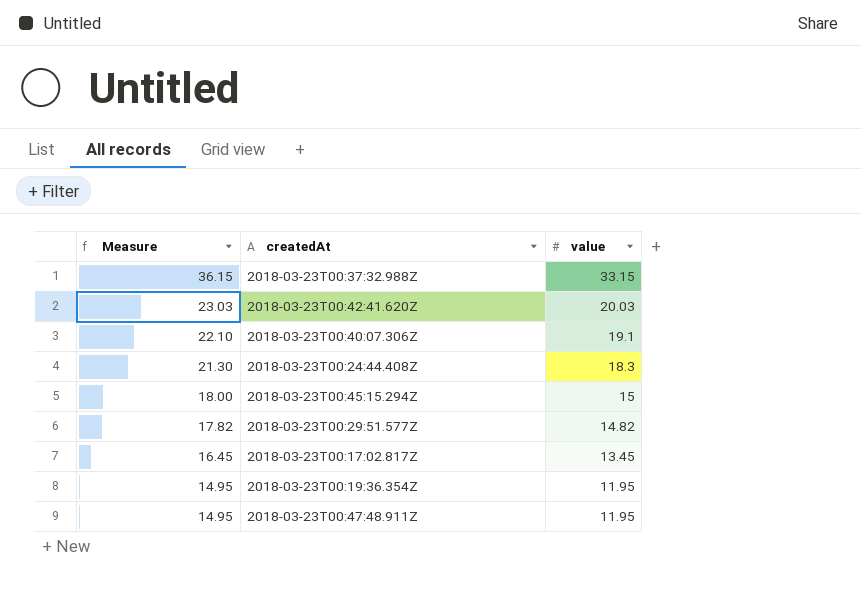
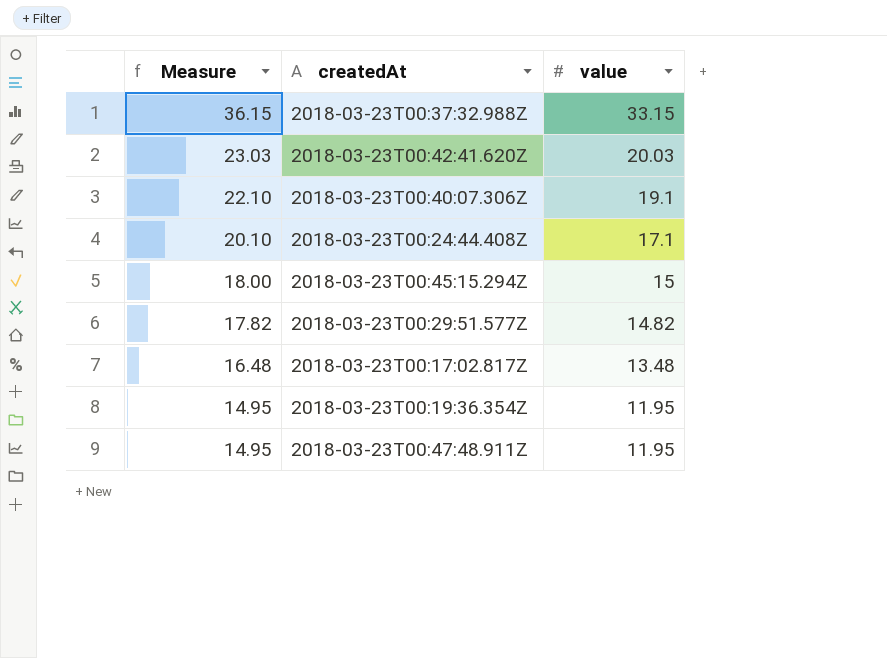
2018-03-23T00:24:44.408Z | Measure: 21.30 -> 20.10
2018-03-23T00:24:44.408Z | value: 18.3 -> 17.1
2018-03-23T00:17:02.817Z | Measure: 16.45 -> 16.48
2018-03-23T00:17:02.817Z | value: 13.45 -> 13.48

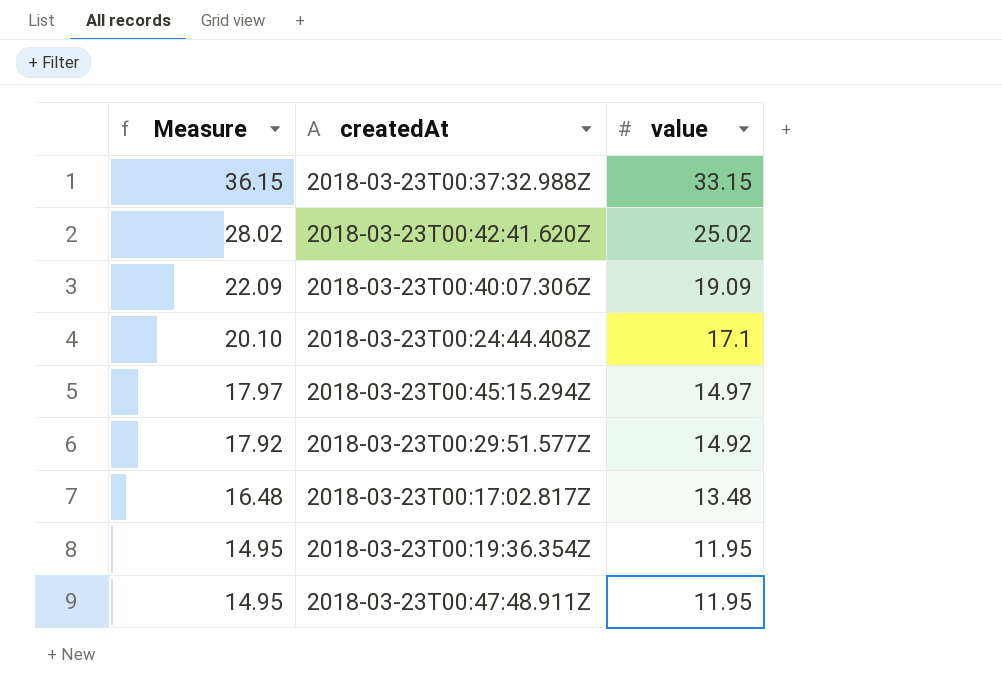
2018-03-23T00:42:41.620Z | Measure: 23.03 -> 28.02
2018-03-23T00:42:41.620Z | value: 20.03 -> 25.02
2018-03-23T00:40:07.306Z | Measure: 22.10 -> 22.09
2018-03-23T00:40:07.306Z | value: 19.1 -> 19.09
2018-03-23T00:45:15.294Z | Measure: 18.00 -> 17.97
2018-03-23T00:45:15.294Z | value: 15 -> 14.97
2018-03-23T00:29:51.577Z | Measure: 17.82 -> 17.92
2018-03-23T00:29:51.577Z | value: 14.82 -> 14.92

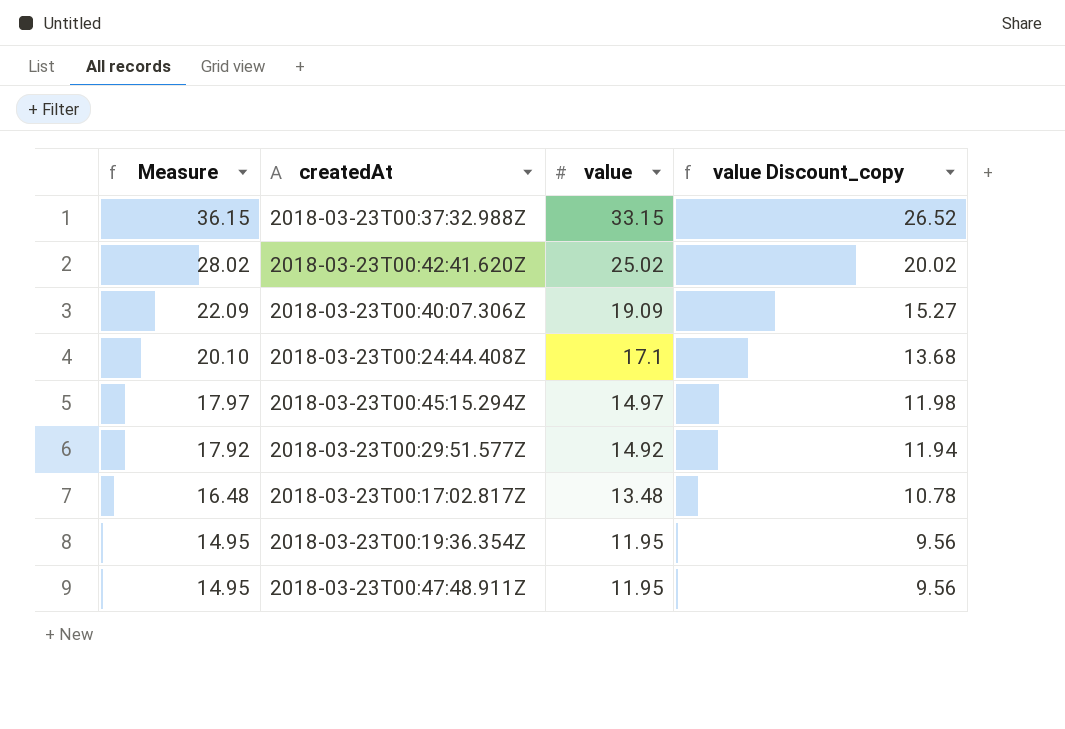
column value Discount_copy | formula: none -> [value] * 0.8

